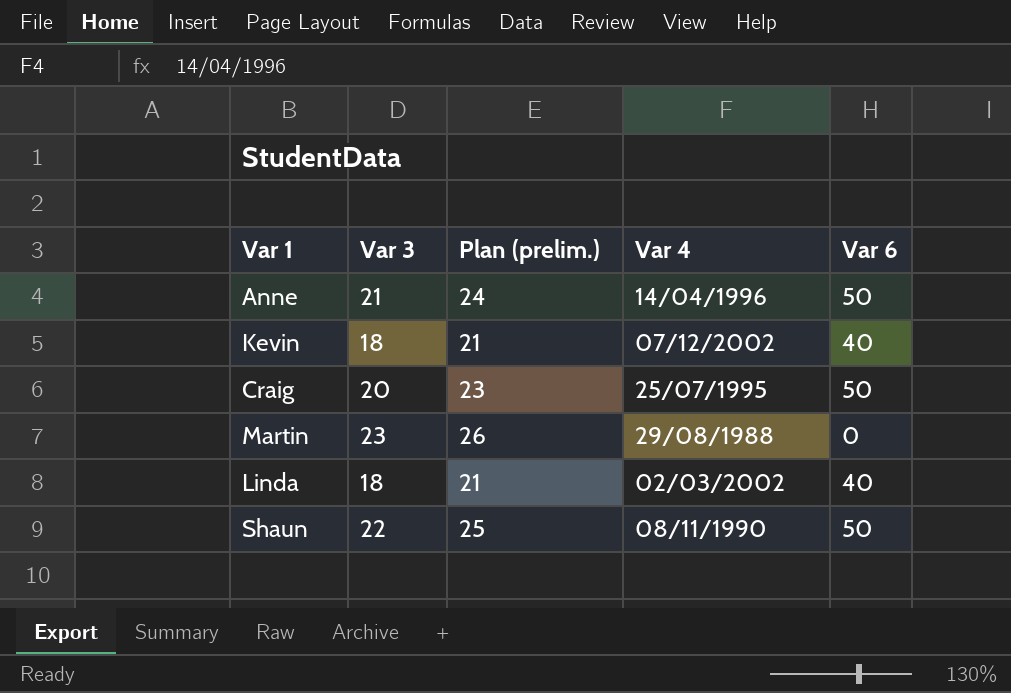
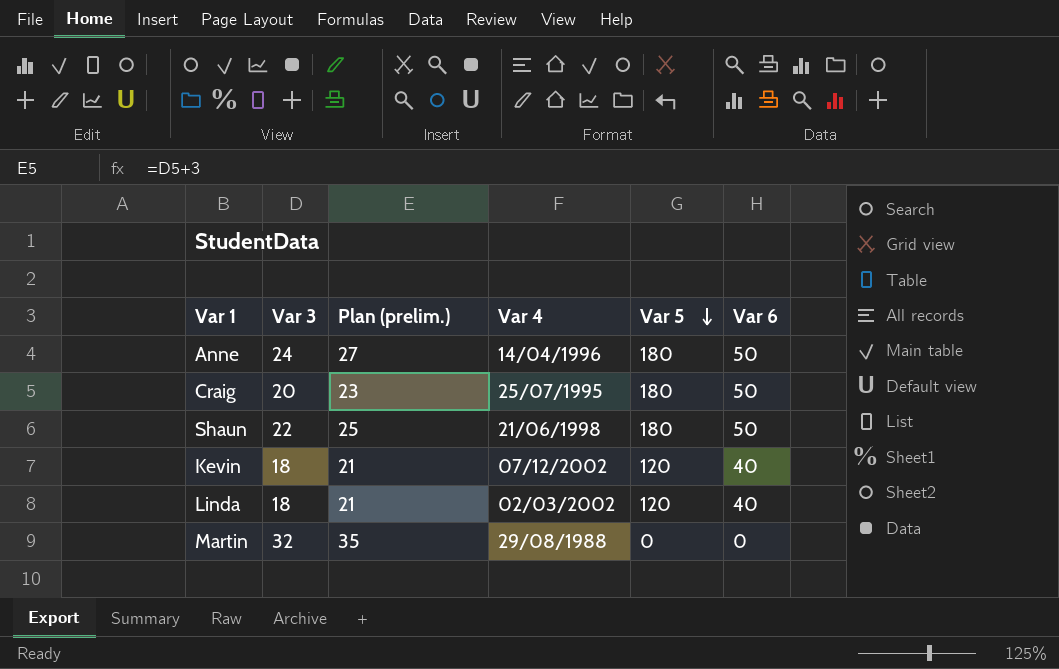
row order: none -> Var 5 descending
column Var 5 | position: none -> 5
Anne | Var 3: 21 -> 24
Anne | Plan (prelim.): 24 -> 27
Shaun | Var 4: 08/11/1990 -> 21/06/1998
Martin | Var 3: 23 -> 32
Martin | Plan (prelim.): 26 -> 35

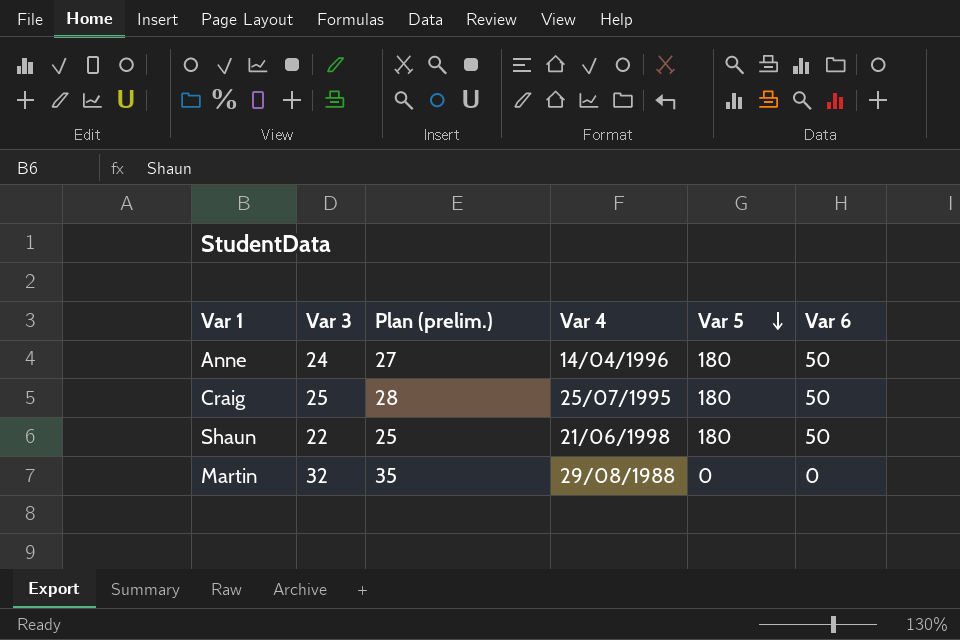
row Kevin: 18 | 21 | 07/12/2002 | 120 | 40 -> none
row Linda: 18 | 21 | 02/03/2002 | 120 | 40 -> none
Craig | Var 3: 20 -> 25
Craig | Plan (prelim.): 23 -> 28

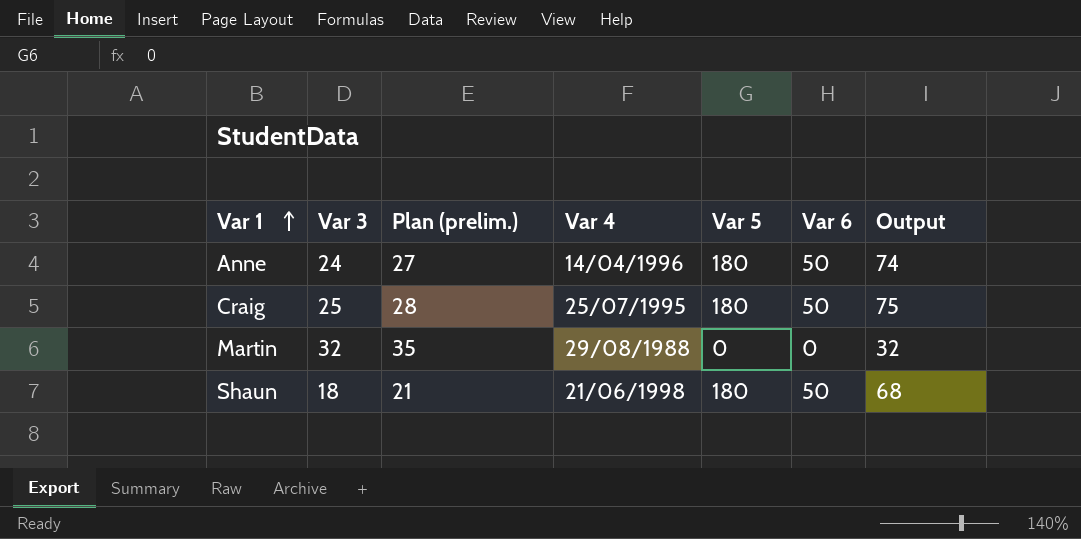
row order: Var 5 descending -> Var 1 ascending
column Output | formula: none -> [Var 3] + [Var 6]
Shaun | Var 3: 22 -> 18
Shaun | Plan (prelim.): 25 -> 21

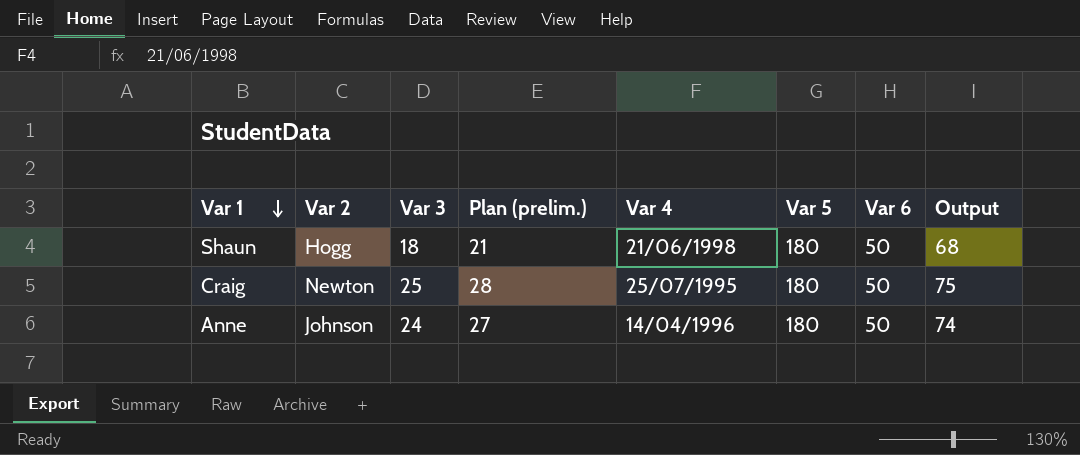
row order: Var 1 ascending -> Var 1 descending
column Var 2 | position: none -> 2
row Martin: 32 | 35 | 29/08/1988 | 0 | 0 | 32 -> none

